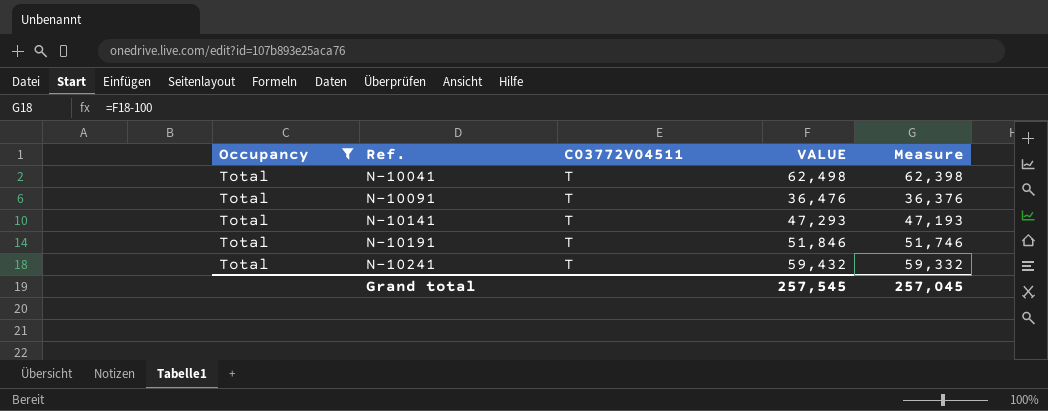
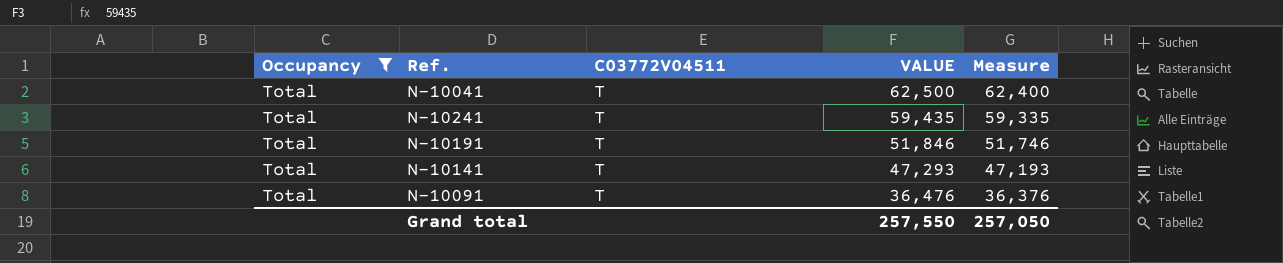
row order: Ref. ascending -> VALUE descending
N-10041 | VALUE: 62,498 -> 62,500
N-10041 | Measure: 62,398 -> 62,400
N-10241 | VALUE: 59,432 -> 59,435
N-10241 | Measure: 59,332 -> 59,335
Grand total | VALUE: 257,545 -> 257,550
Grand total | Measure: 257,045 -> 257,050

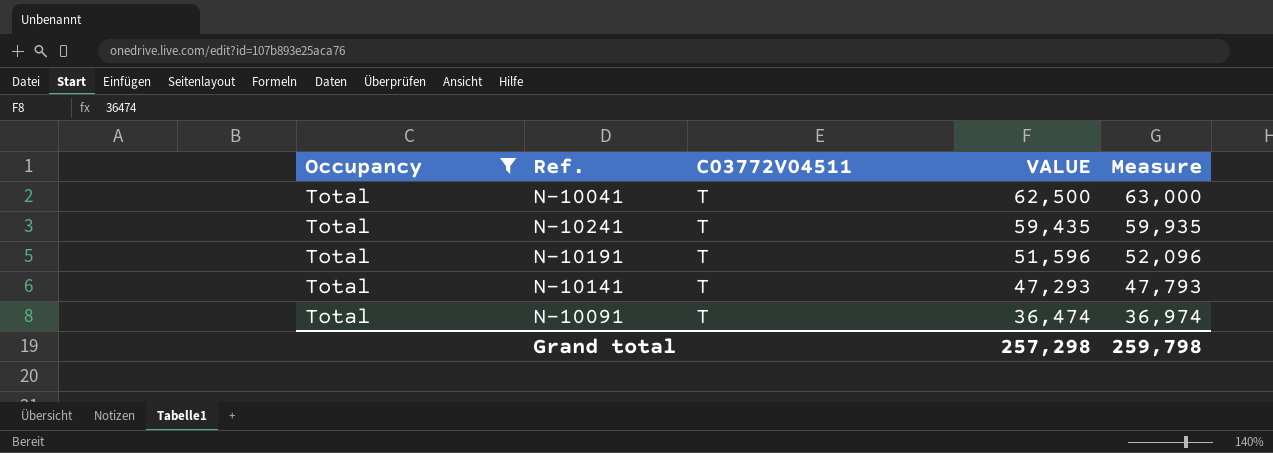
column Measure | formula: [VALUE] - 100 -> [VALUE] + 500
N-10191 | VALUE: 51,846 -> 51,596
N-10091 | VALUE: 36,476 -> 36,474
Grand total | VALUE: 257,550 -> 257,298
Grand total | Measure: 257,050 -> 259,798

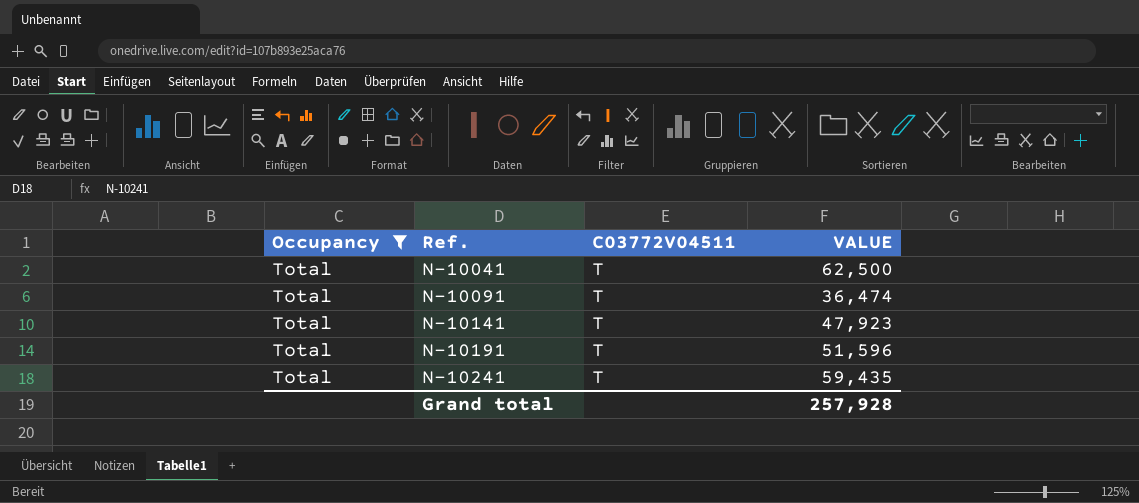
row order: VALUE descending -> Ref. ascending
column Measure | formula: [VALUE] + 500 -> none
N-10141 | VALUE: 47,293 -> 47,923
Grand total | VALUE: 257,298 -> 257,928

